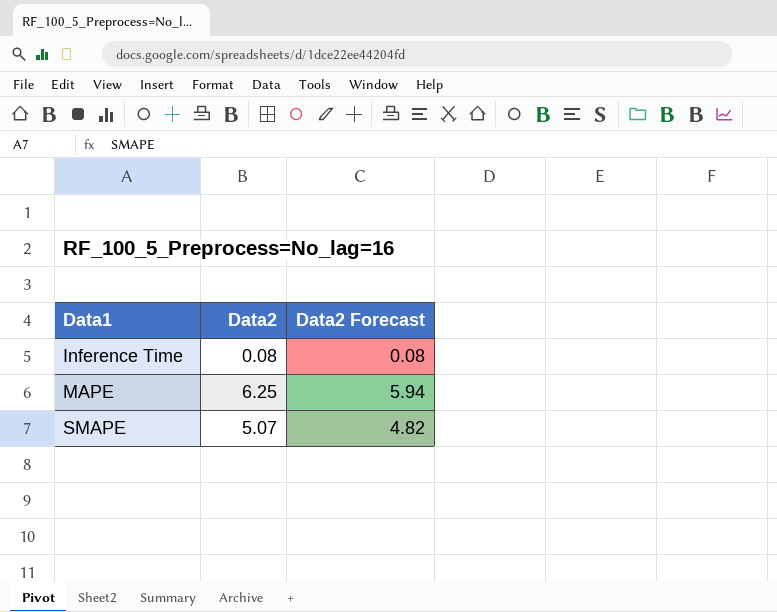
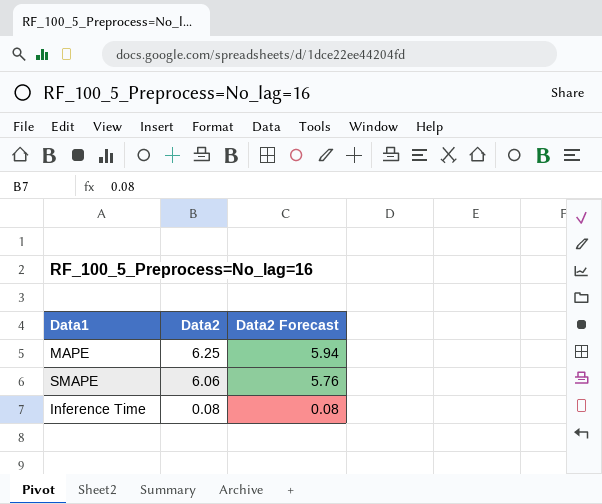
row order: Data1 ascending -> Data2 descending
SMAPE | Data2: 5.07 -> 6.06
SMAPE | Data2 Forecast: 4.82 -> 5.76

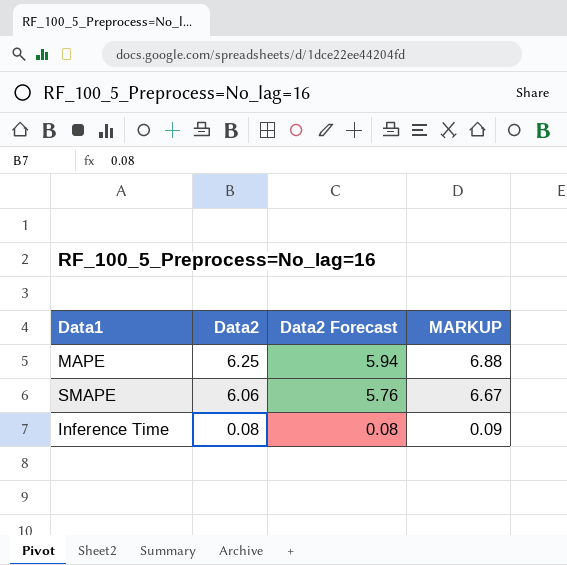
column MARKUP | formula: none -> [Data2] * 1.1

